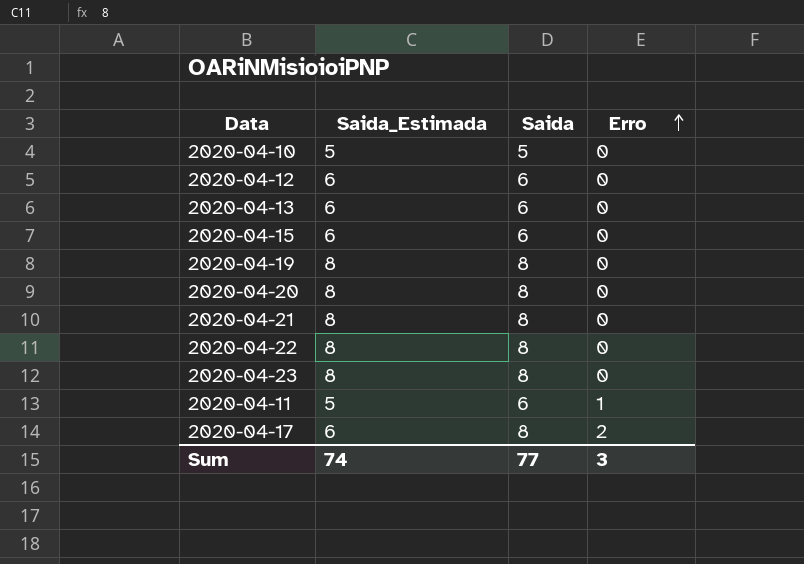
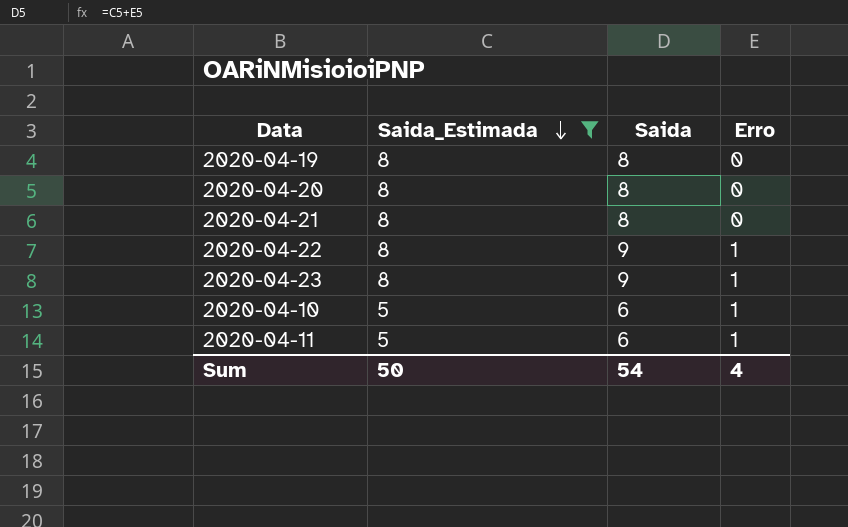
filter: none -> Saida_Estimada != 6
row order: Erro ascending -> Saida_Estimada descending
2020-04-22 | Saida: 8 -> 9
2020-04-22 | Erro: 0 -> 1
2020-04-23 | Saida: 8 -> 9
2020-04-23 | Erro: 0 -> 1
2020-04-10 | Saida: 5 -> 6
2020-04-10 | Erro: 0 -> 1
Sum | Saida_Estimada: 74 -> 50
Sum | Saida: 77 -> 54
Sum | Erro: 3 -> 4

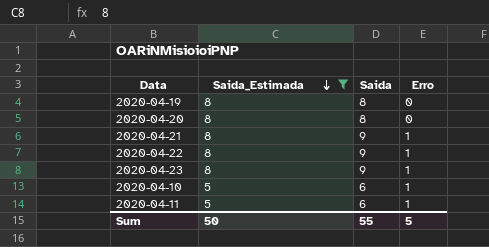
2020-04-21 | Saida: 8 -> 9
2020-04-21 | Erro: 0 -> 1
Sum | Saida: 54 -> 55
Sum | Erro: 4 -> 5

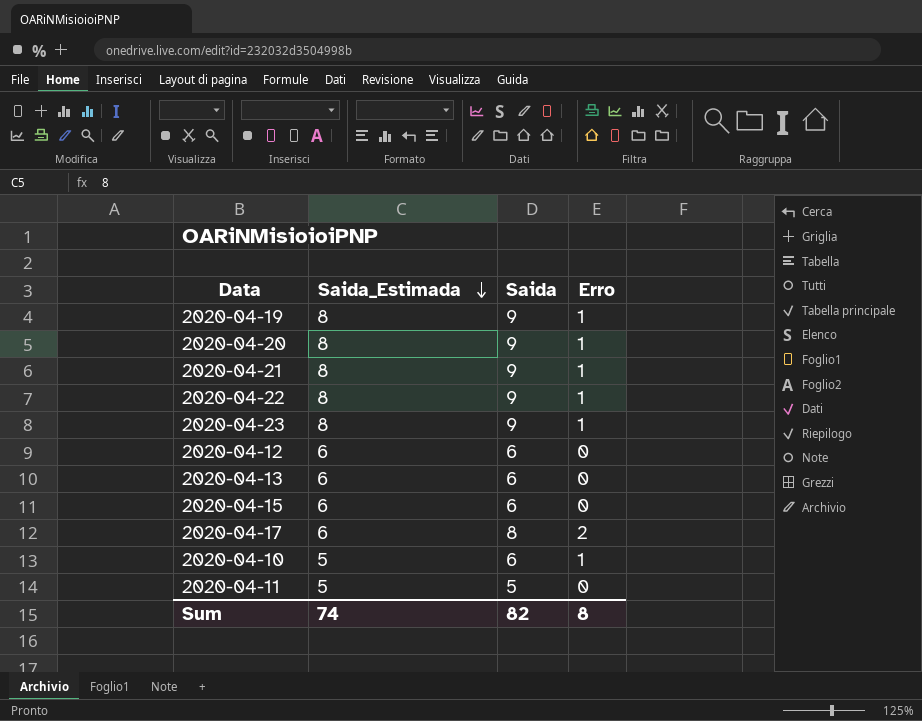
filter: Saida_Estimada != 6 -> none
2020-04-19 | Saida: 8 -> 9
2020-04-19 | Erro: 0 -> 1
2020-04-20 | Saida: 8 -> 9
2020-04-20 | Erro: 0 -> 1
2020-04-11 | Saida: 6 -> 5
2020-04-11 | Erro: 1 -> 0
Sum | Saida_Estimada: 50 -> 74
Sum | Saida: 55 -> 82
Sum | Erro: 5 -> 8

